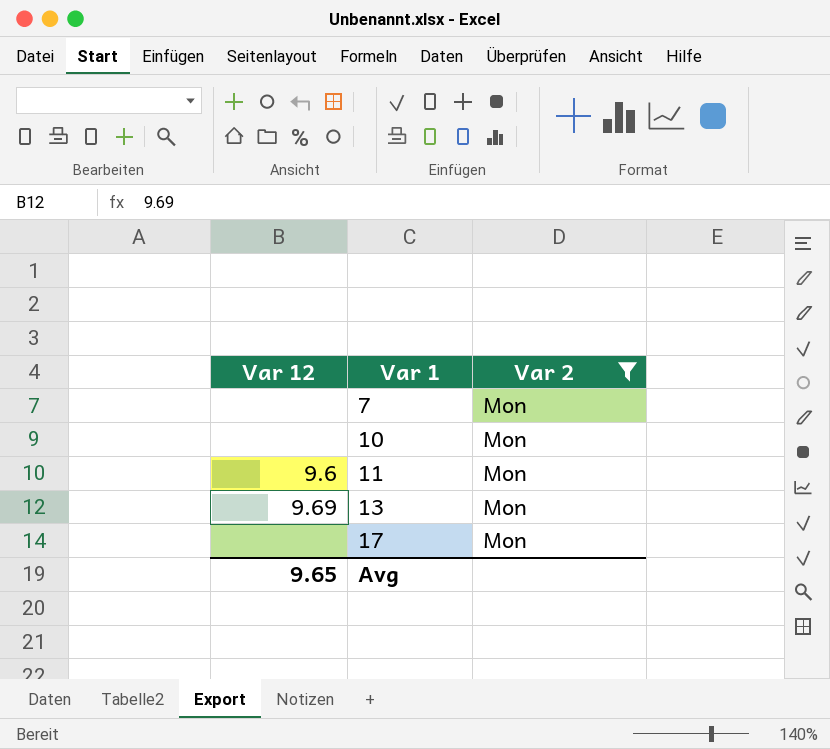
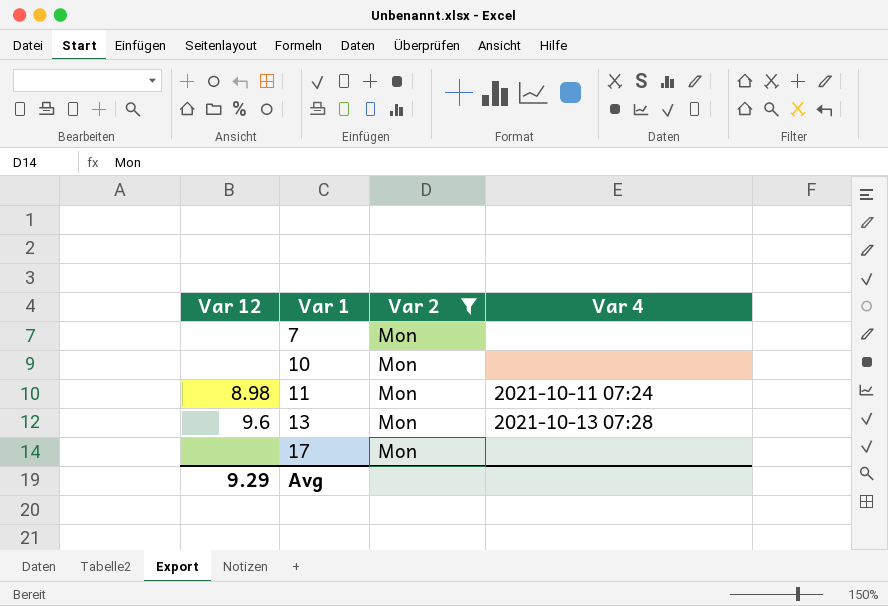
column Var 4 | position: none -> 4
11 | Var 12: 9.6 -> 8.98
13 | Var 12: 9.69 -> 9.6
Avg | Var 12: 9.65 -> 9.29

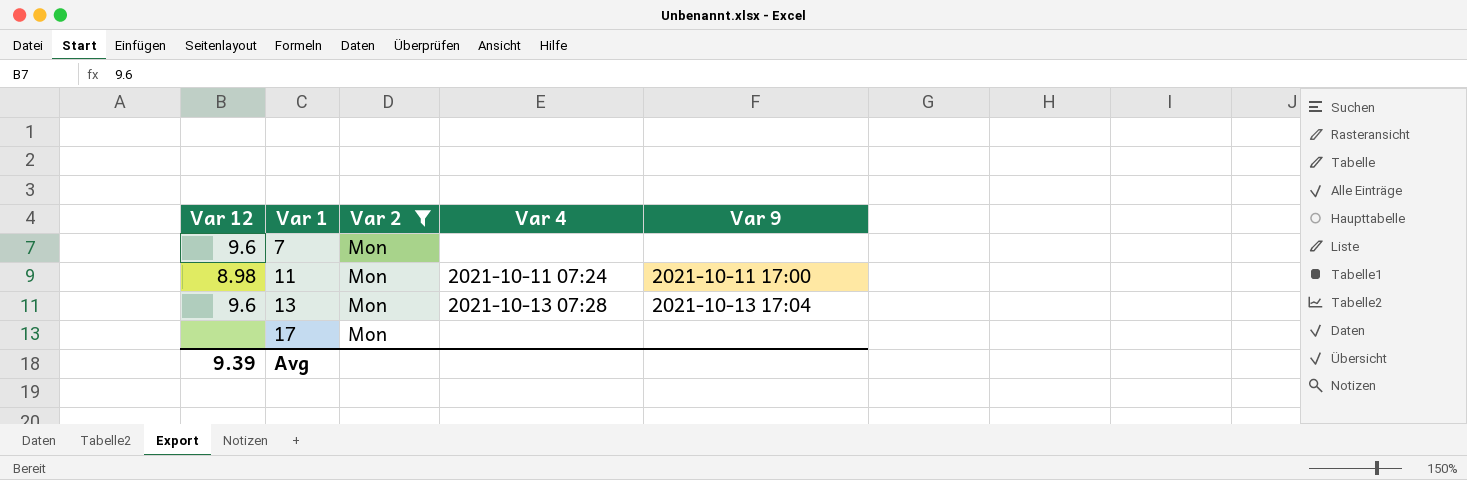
column Var 9 | position: none -> 5
row 10: none | Mon | none -> none
7 | Var 12: none -> 9.6
Avg | Var 12: 9.29 -> 9.39

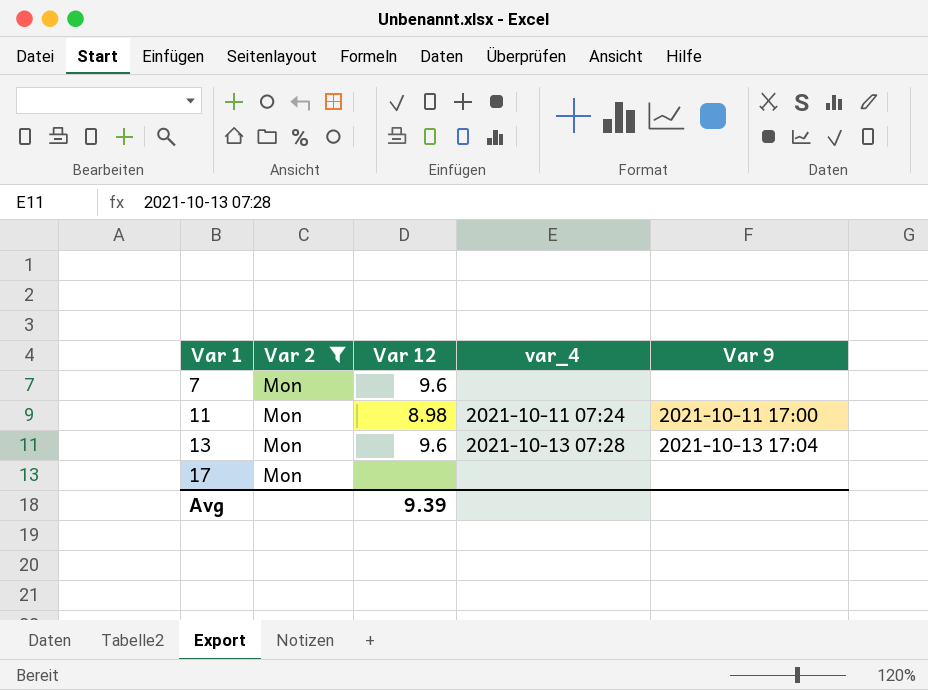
column Var 12 | position: 1 -> 3
column name: Var 4 -> var_4

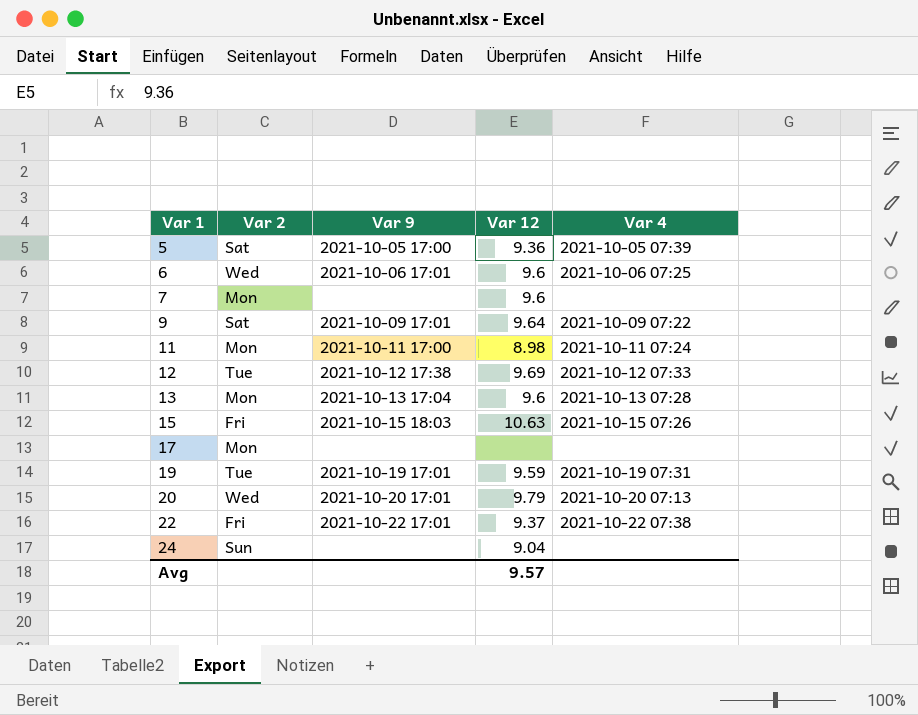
filter: Var 2 = Mon -> none
column Var 9 | position: 5 -> 3
column name: var_4 -> Var 4
Avg | Var 12: 9.39 -> 9.57

